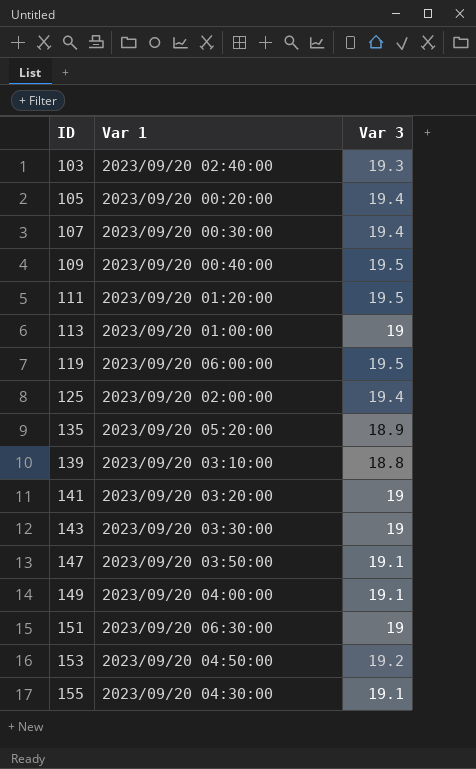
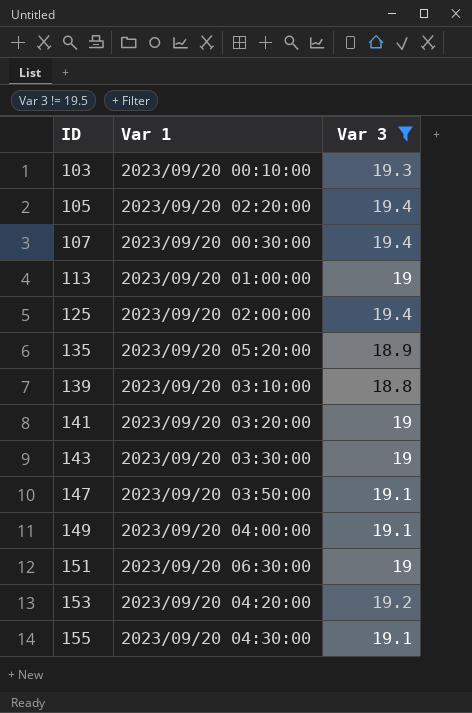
filter: none -> Var 3 != 19.5
103 | Var 1: 2023/09/20 02:40:00 -> 2023/09/20 00:10:00
105 | Var 1: 2023/09/20 00:20:00 -> 2023/09/20 02:20:00
153 | Var 1: 2023/09/20 04:50:00 -> 2023/09/20 04:20:00

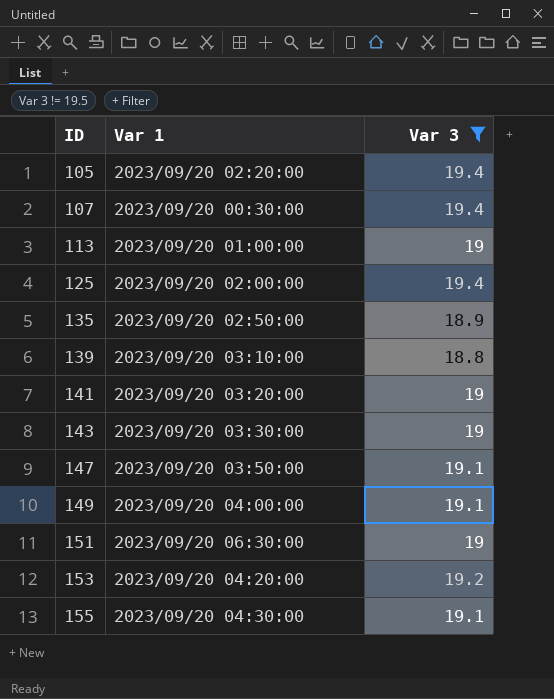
row 103: 2023/09/20 00:10:00 | 19.3 -> none
135 | Var 1: 2023/09/20 05:20:00 -> 2023/09/20 02:50:00

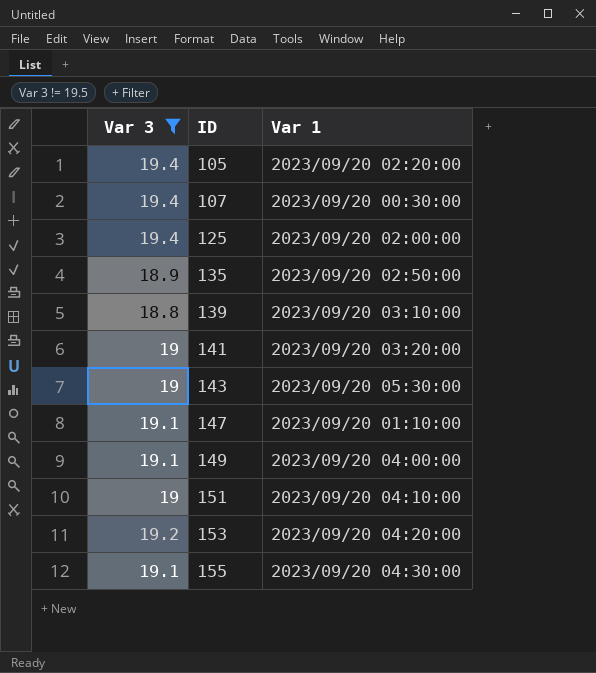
column Var 3 | position: 3 -> 1
row 113: 2023/09/20 01:00:00 | 19 -> none
143 | Var 1: 2023/09/20 03:30:00 -> 2023/09/20 05:30:00
147 | Var 1: 2023/09/20 03:50:00 -> 2023/09/20 01:10:00
151 | Var 1: 2023/09/20 06:30:00 -> 2023/09/20 04:10:00

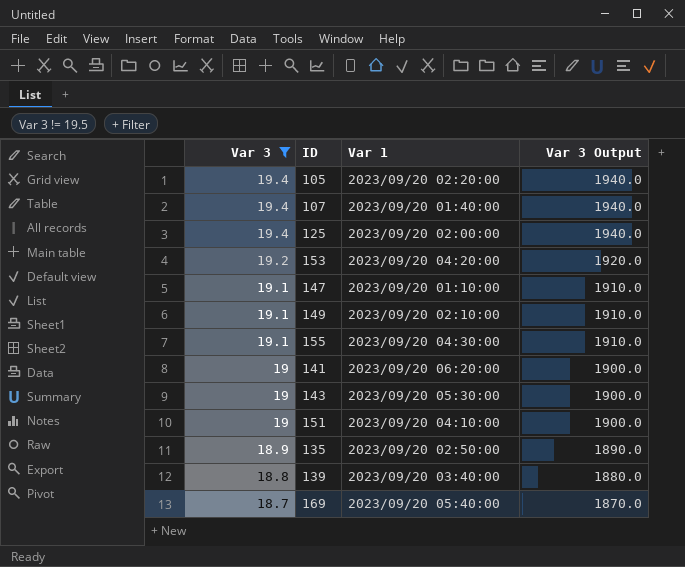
row order: ID ascending -> Var 3 descending
column Var 3 Output | formula: none -> [Var 3] * 100
107 | Var 1: 2023/09/20 00:30:00 -> 2023/09/20 01:40:00
149 | Var 1: 2023/09/20 04:00:00 -> 2023/09/20 02:10:00
141 | Var 1: 2023/09/20 03:20:00 -> 2023/09/20 06:20:00
139 | Var 1: 2023/09/20 03:10:00 -> 2023/09/20 03:40:00
row 169: none -> 18.7 | 2023/09/20 05:40:00 | 1870.0

